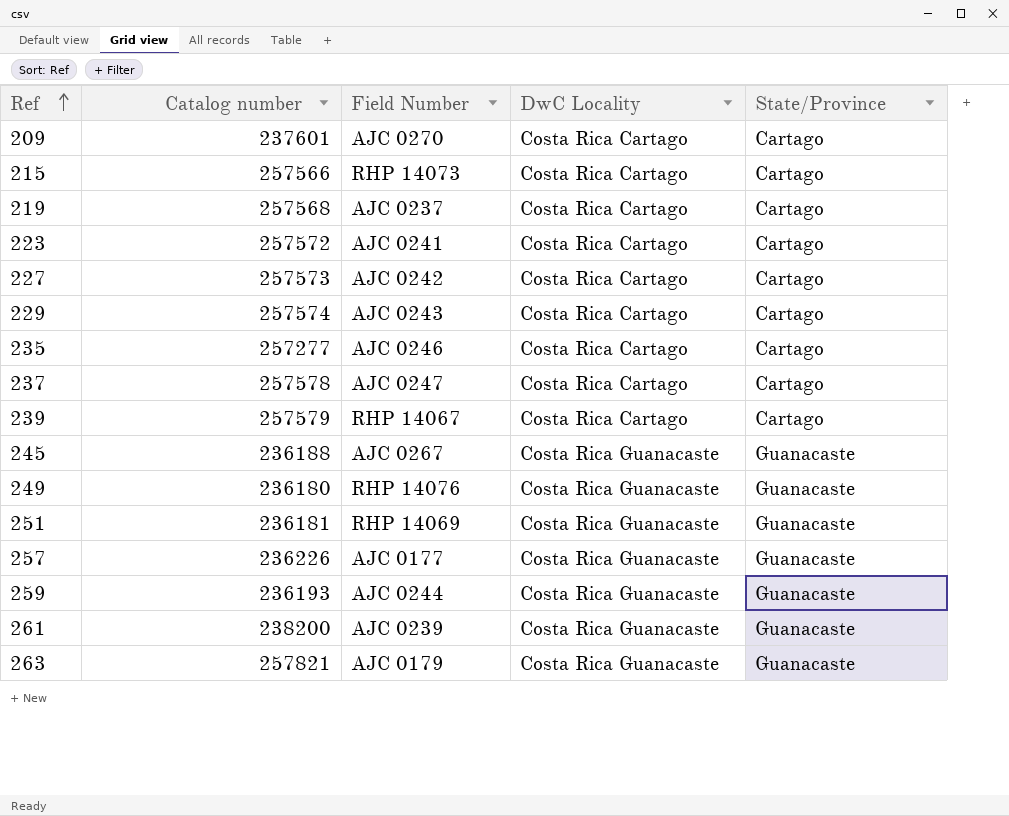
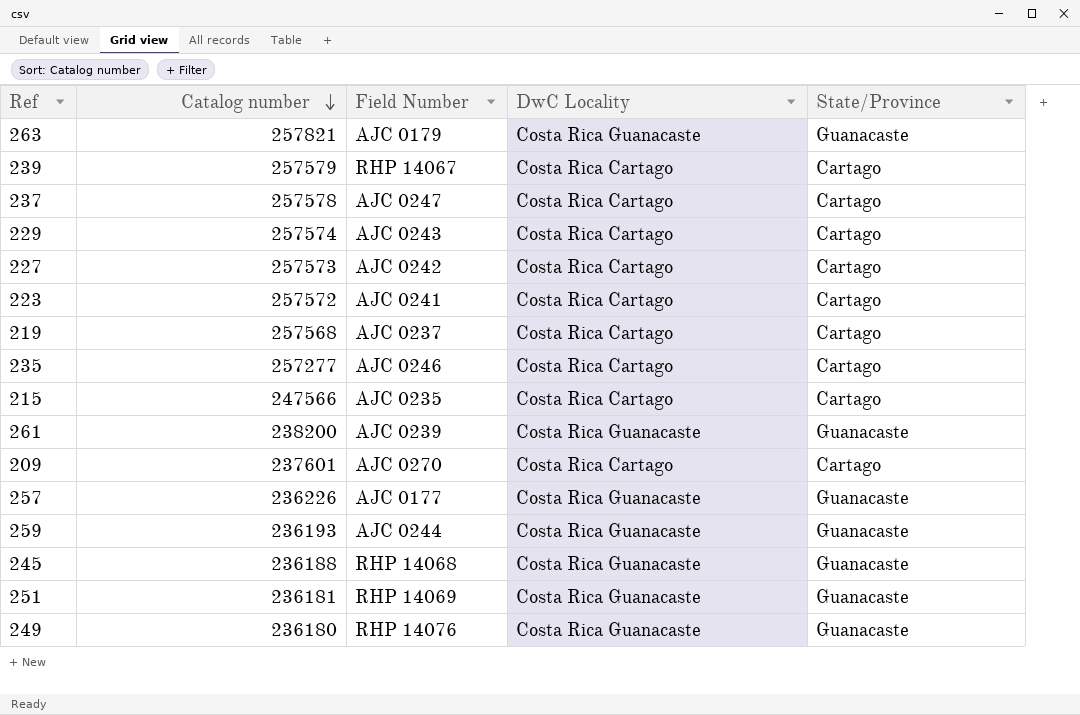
row order: Ref ascending -> Catalog number descending
215 | Catalog number: 257566 -> 247566
215 | Field Number: RHP 14073 -> AJC 0235
245 | Field Number: AJC 0267 -> RHP 14068

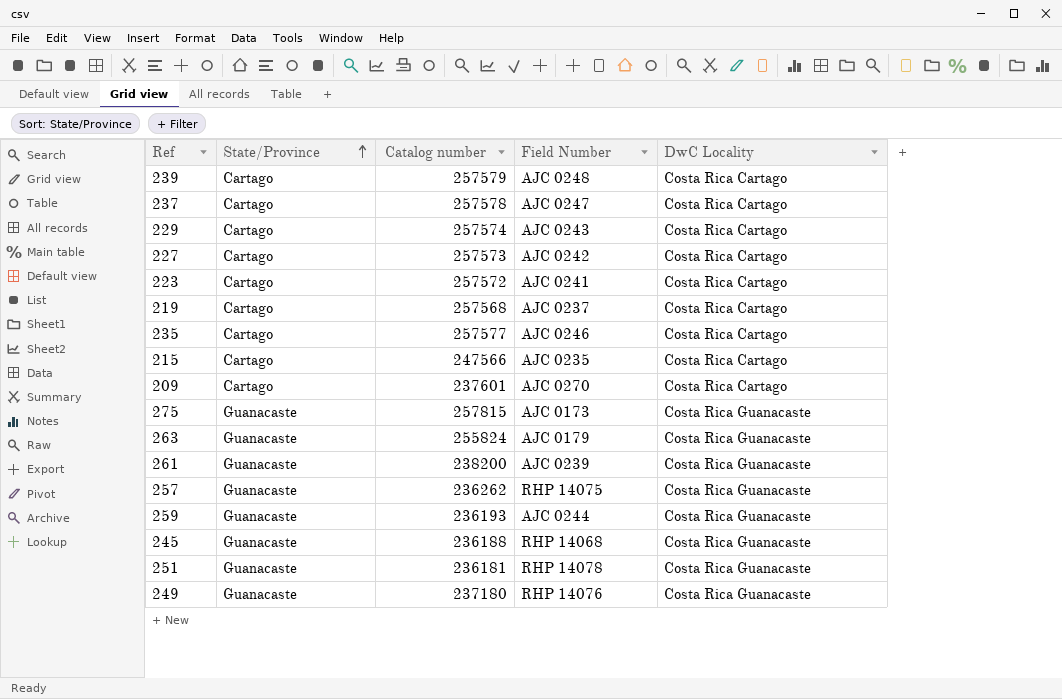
row order: Catalog number descending -> State/Province ascending
column State/Province | position: 5 -> 2
239 | Field Number: RHP 14067 -> AJC 0248
235 | Catalog number: 257277 -> 257577
row 275: none -> Guanacaste | 257815 | AJC 0173 | Costa Rica Guanacaste
263 | Catalog number: 257821 -> 255824
257 | Catalog number: 236226 -> 236262
257 | Field Number: AJC 0177 -> RHP 14075
251 | Field Number: RHP 14069 -> RHP 14078
249 | Catalog number: 236180 -> 237180

